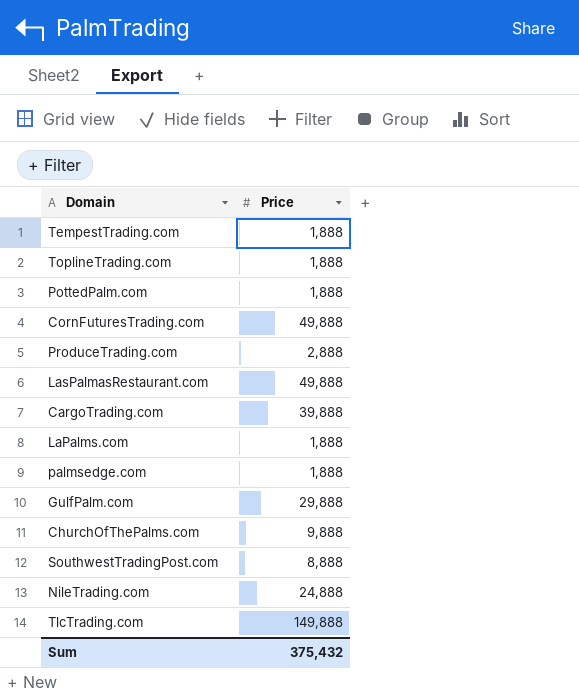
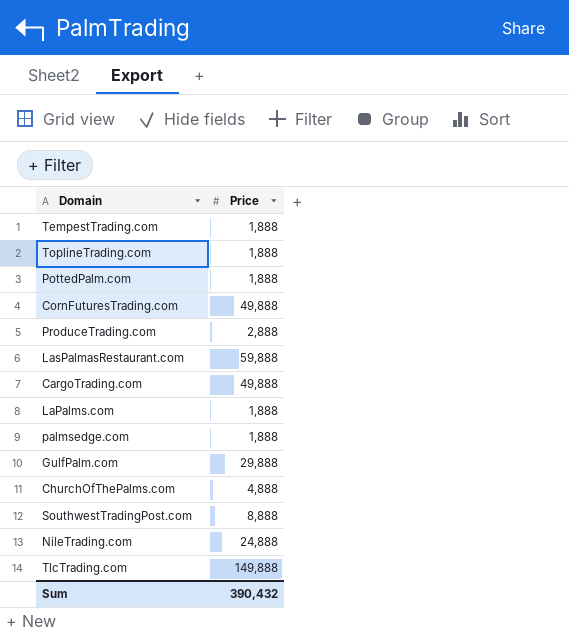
LasPalmasRestaurant.com | Price: 49,888 -> 59,888
CargoTrading.com | Price: 39,888 -> 49,888
ChurchOfThePalms.com | Price: 9,888 -> 4,888
Sum | Price: 375,432 -> 390,432

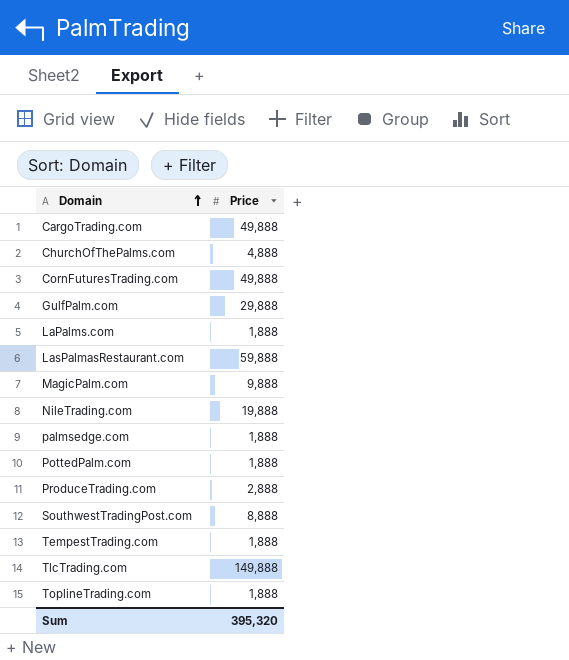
row order: none -> Domain ascending
row MagicPalm.com: none -> 9,888
NileTrading.com | Price: 24,888 -> 19,888
Sum | Price: 390,432 -> 395,320

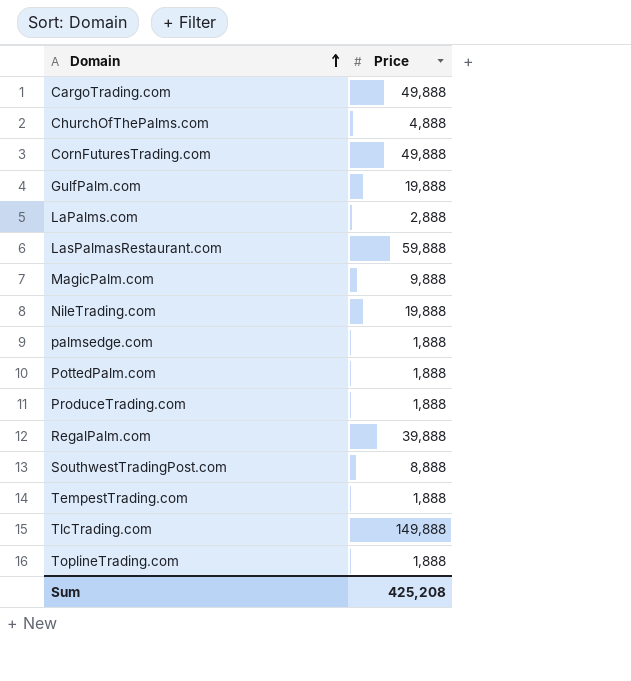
GulfPalm.com | Price: 29,888 -> 19,888
LaPalms.com | Price: 1,888 -> 2,888
ProduceTrading.com | Price: 2,888 -> 1,888
row RegalPalm.com: none -> 39,888
Sum | Price: 395,320 -> 425,208

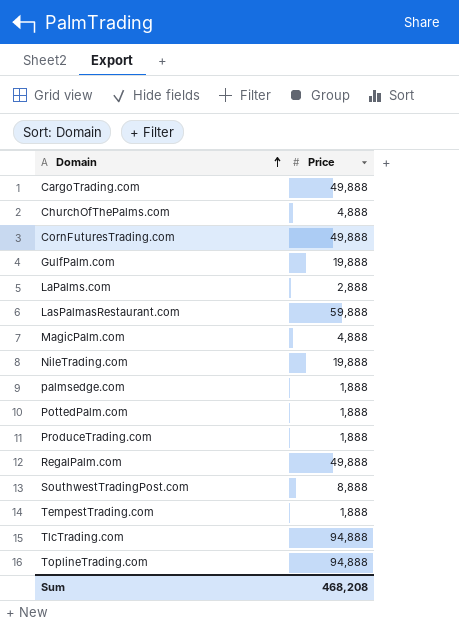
MagicPalm.com | Price: 9,888 -> 4,888
RegalPalm.com | Price: 39,888 -> 49,888
TlcTrading.com | Price: 149,888 -> 94,888
ToplineTrading.com | Price: 1,888 -> 94,888
Sum | Price: 425,208 -> 468,208

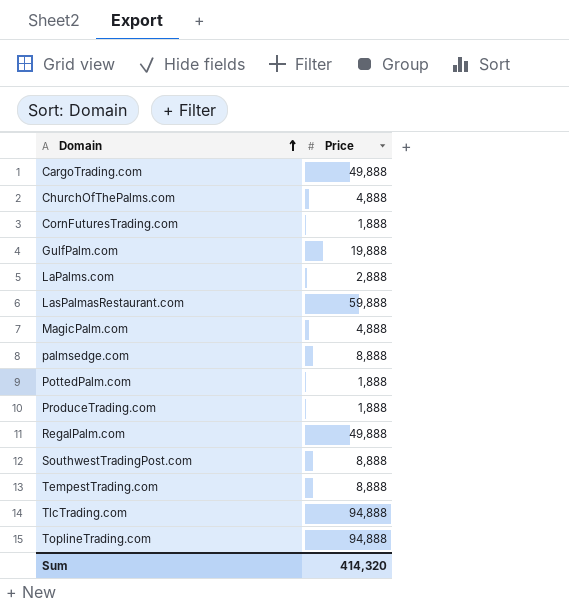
row NileTrading.com: 19,888 -> none
CornFuturesTrading.com | Price: 49,888 -> 1,888
palmsedge.com | Price: 1,888 -> 8,888
TempestTrading.com | Price: 1,888 -> 8,888
Sum | Price: 468,208 -> 414,320

